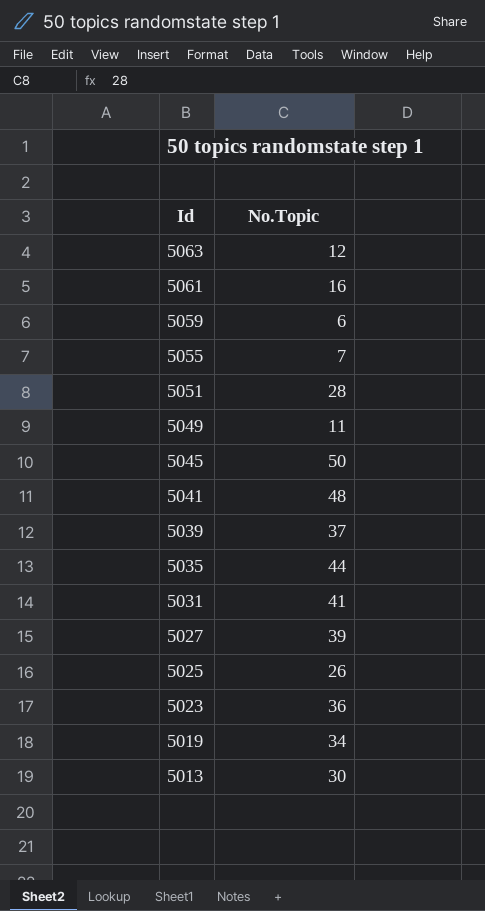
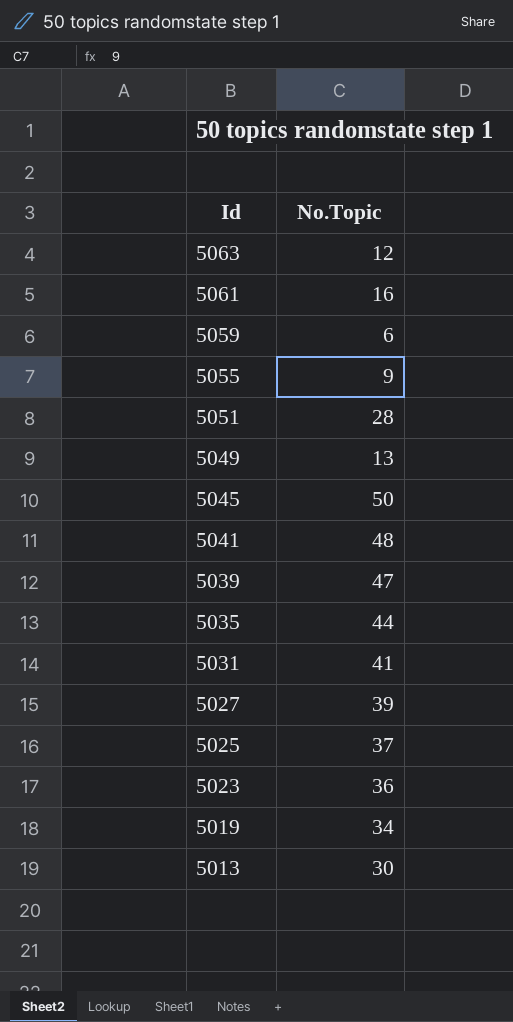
5055 | No.Topic: 7 -> 9
5049 | No.Topic: 11 -> 13
5039 | No.Topic: 37 -> 47
5025 | No.Topic: 26 -> 37

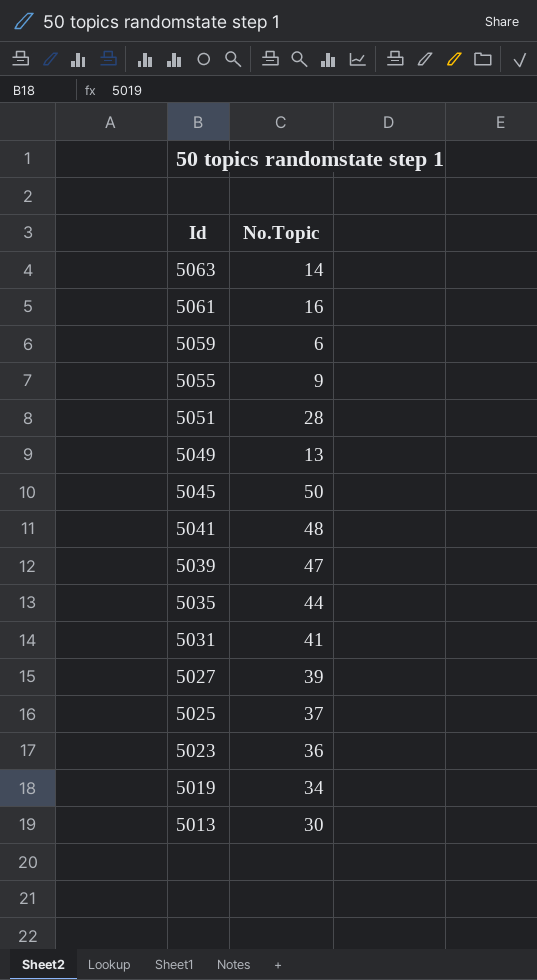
5063 | No.Topic: 12 -> 14

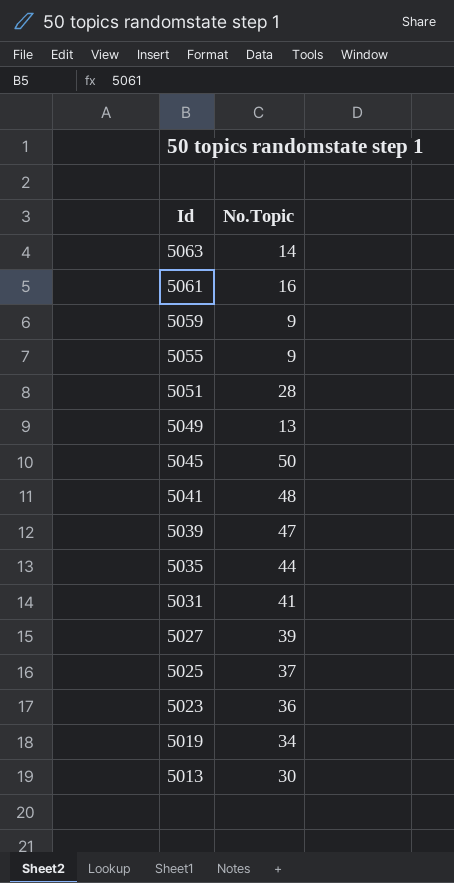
5059 | No.Topic: 6 -> 9

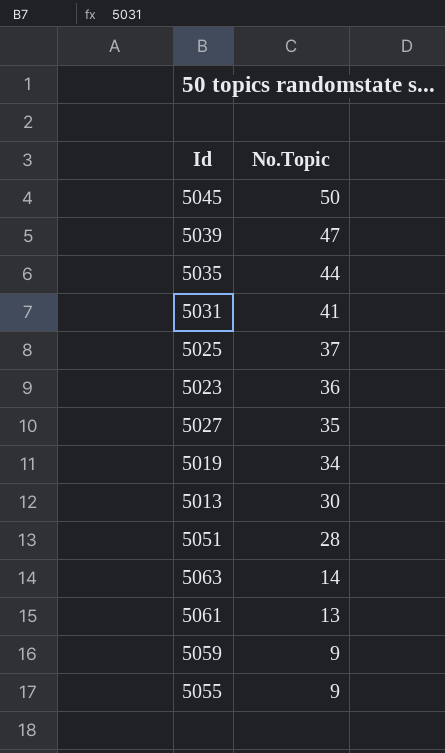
row order: Id descending -> No.Topic descending
row 5049: 13 -> none
row 5041: 48 -> none
5027 | No.Topic: 39 -> 35
5061 | No.Topic: 16 -> 13

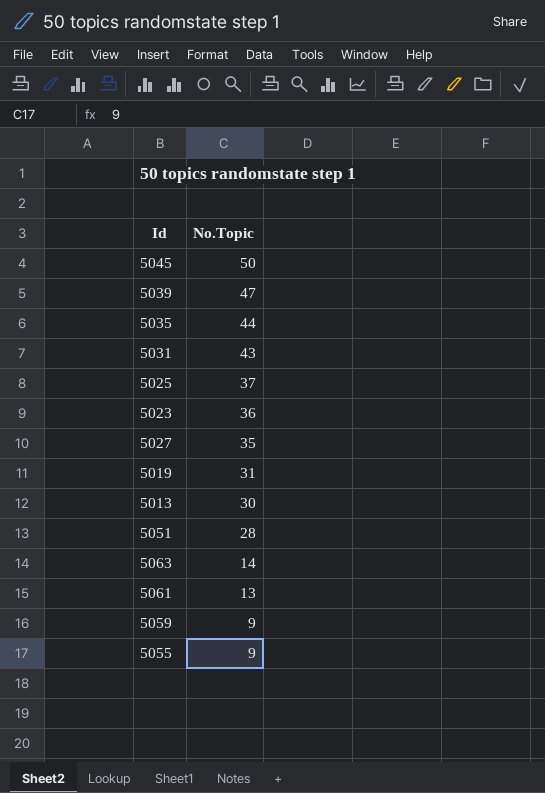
5031 | No.Topic: 41 -> 43
5019 | No.Topic: 34 -> 31

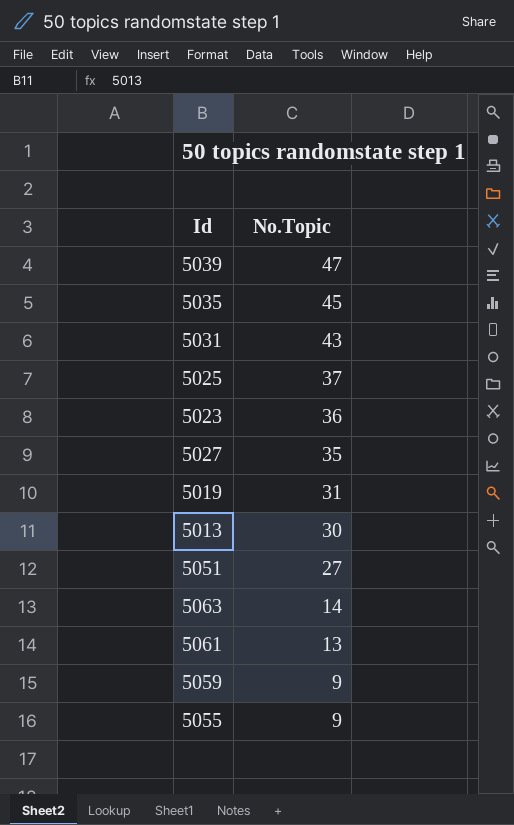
row 5045: 50 -> none
5035 | No.Topic: 44 -> 45
5051 | No.Topic: 28 -> 27

